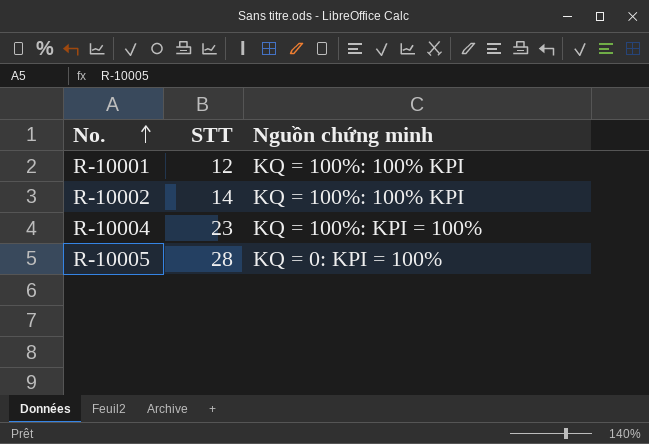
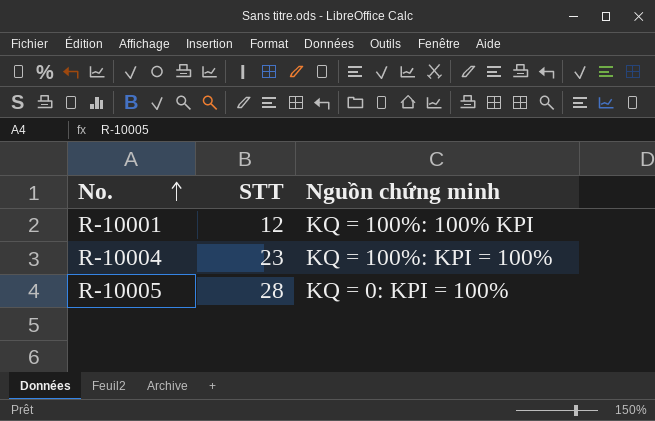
row R-10002: 14 | KQ = 100%: 100% KPI -> none

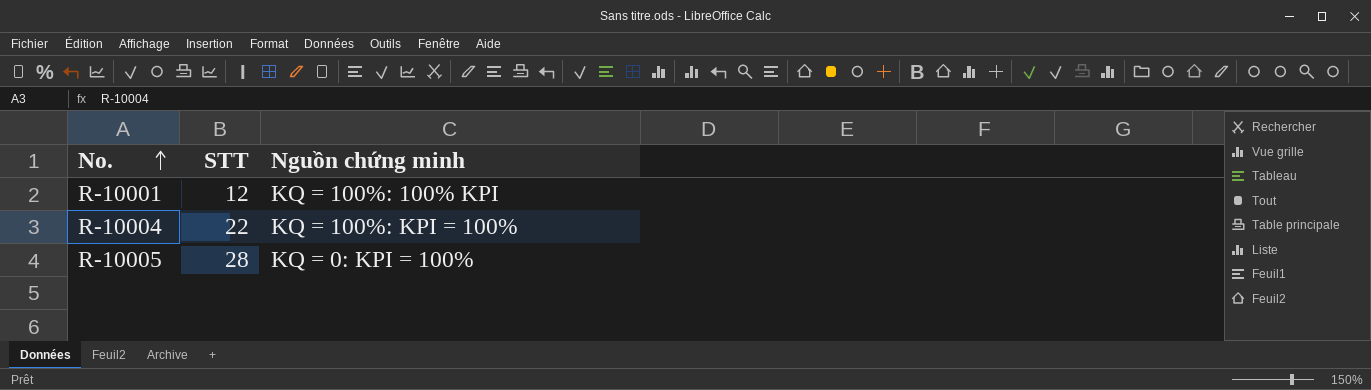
R-10004 | STT: 23 -> 22

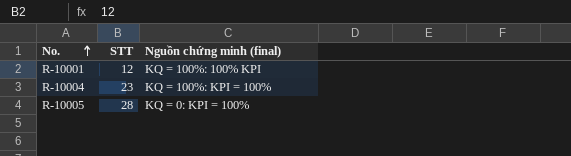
column name: Nguồn chứng minh -> Nguồn chứng minh (final)
R-10004 | STT: 22 -> 23

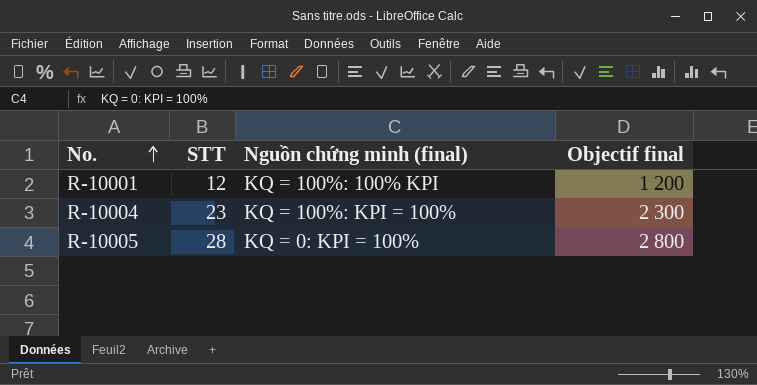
column Objectif final | formula: none -> [STT] * 100

